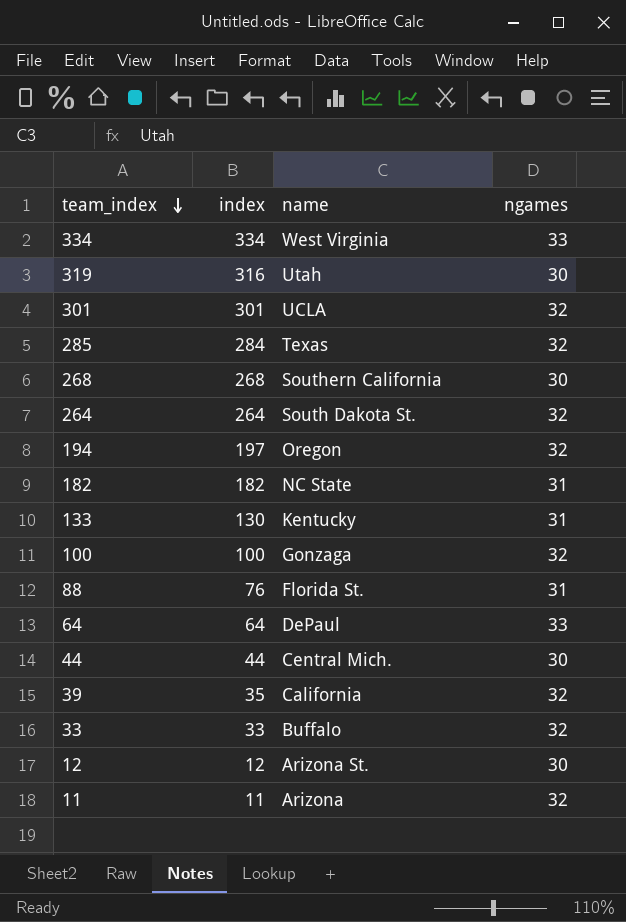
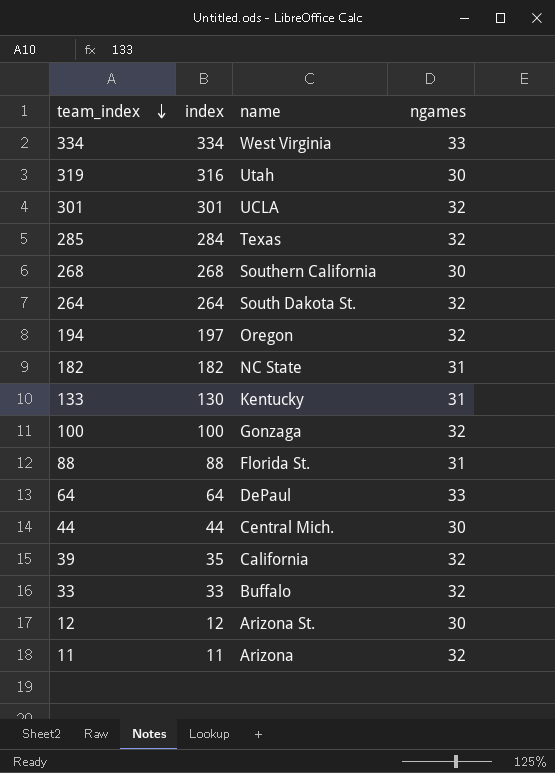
88 | index: 76 -> 88

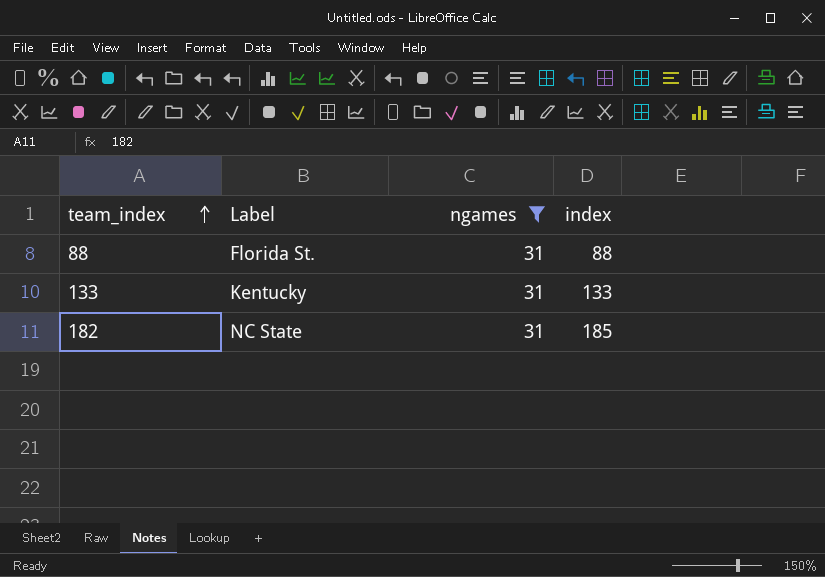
filter: none -> ngames = 31
row order: team_index descending -> team_index ascending
column name: name -> Label
column index | position: 2 -> 4
133 | index: 130 -> 133
182 | index: 182 -> 185

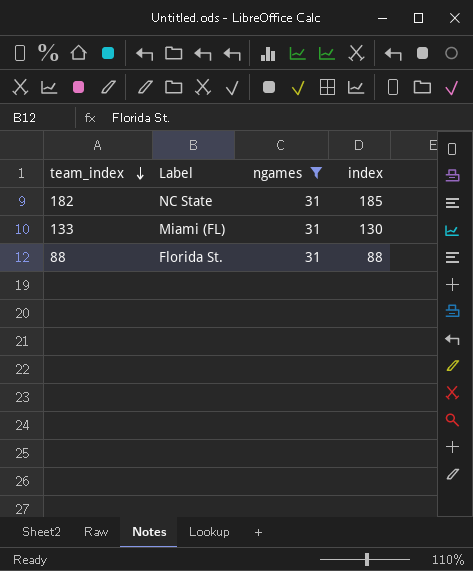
row order: team_index ascending -> team_index descending
133 | Label: Kentucky -> Miami (FL)
133 | index: 133 -> 130

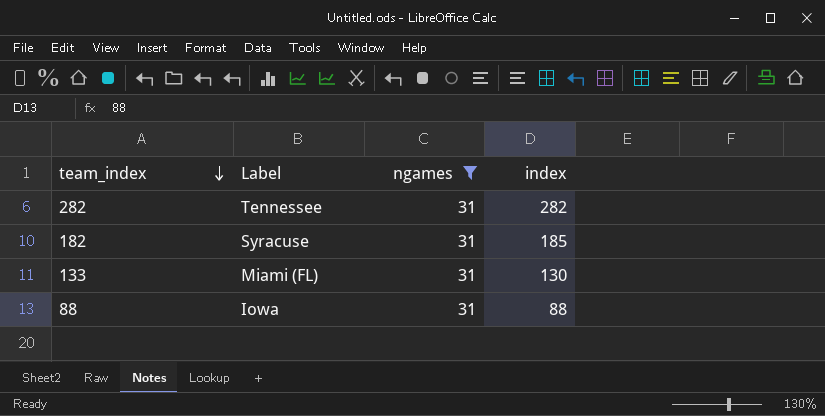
row 282: none -> Tennessee | 31 | 282
182 | Label: NC State -> Syracuse
88 | Label: Florida St. -> Iowa

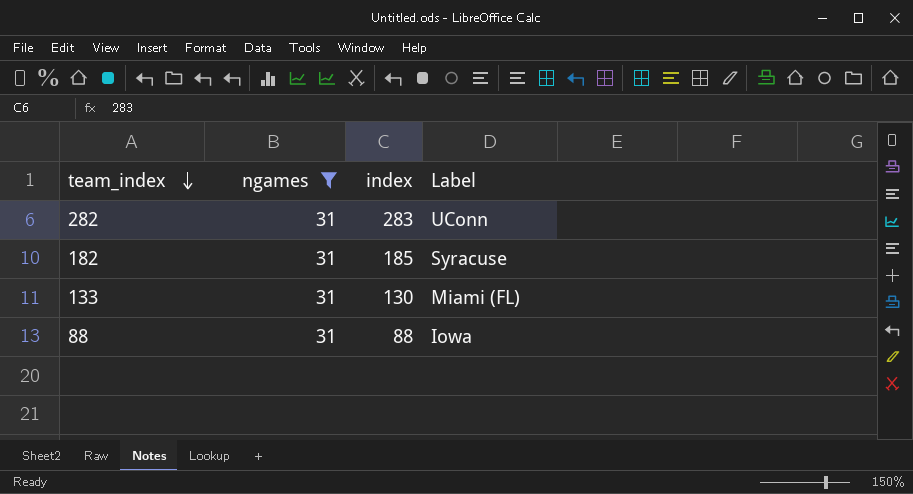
column Label | position: 2 -> 4
282 | index: 282 -> 283
282 | Label: Tennessee -> UConn

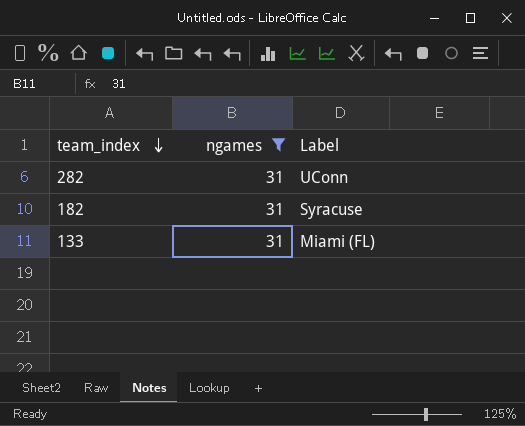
column index | position: 3 -> none
row 88: 31 | 88 | Iowa -> none

